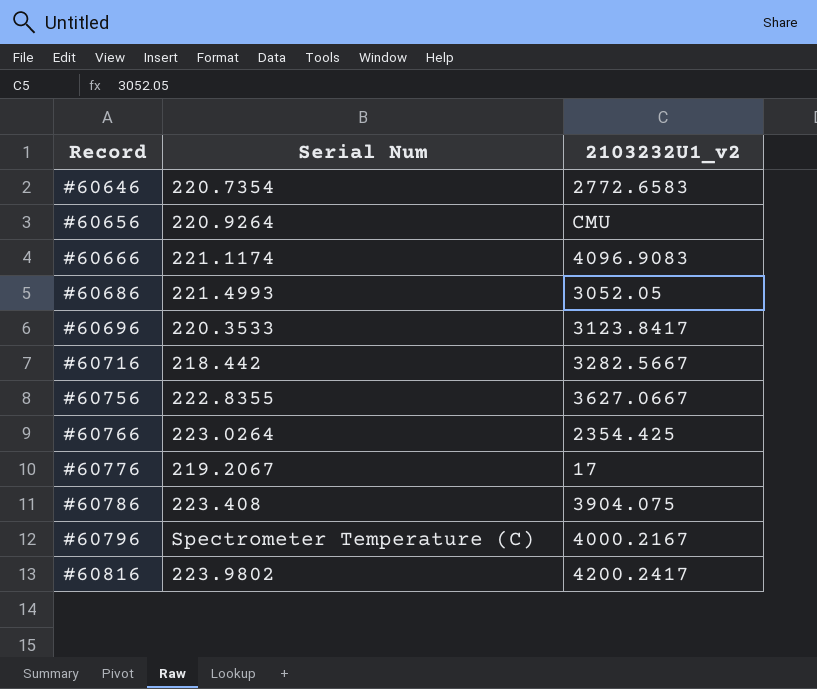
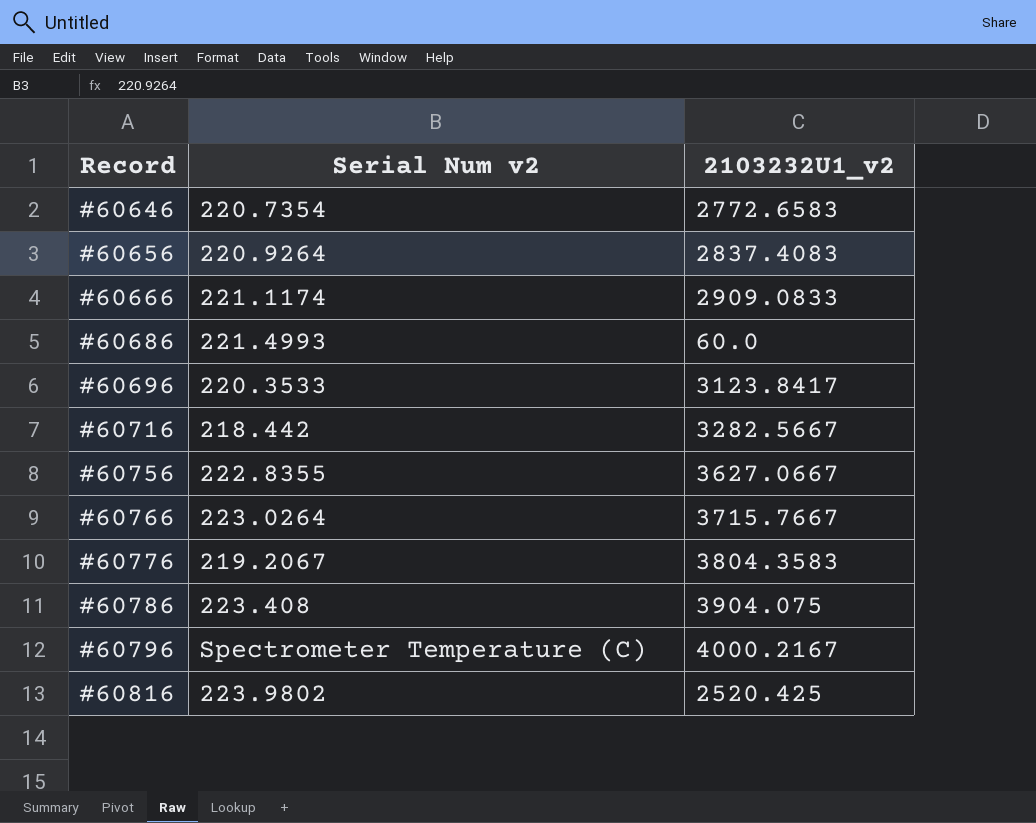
column name: Serial Num -> Serial Num v2
#60656 | 2103232U1_v2: CMU -> 2837.4083
#60666 | 2103232U1_v2: 4096.9083 -> 2909.0833
#60686 | 2103232U1_v2: 3052.05 -> 60.0
#60766 | 2103232U1_v2: 2354.425 -> 3715.7667
#60776 | 2103232U1_v2: 17 -> 3804.3583
#60816 | 2103232U1_v2: 4200.2417 -> 2520.425

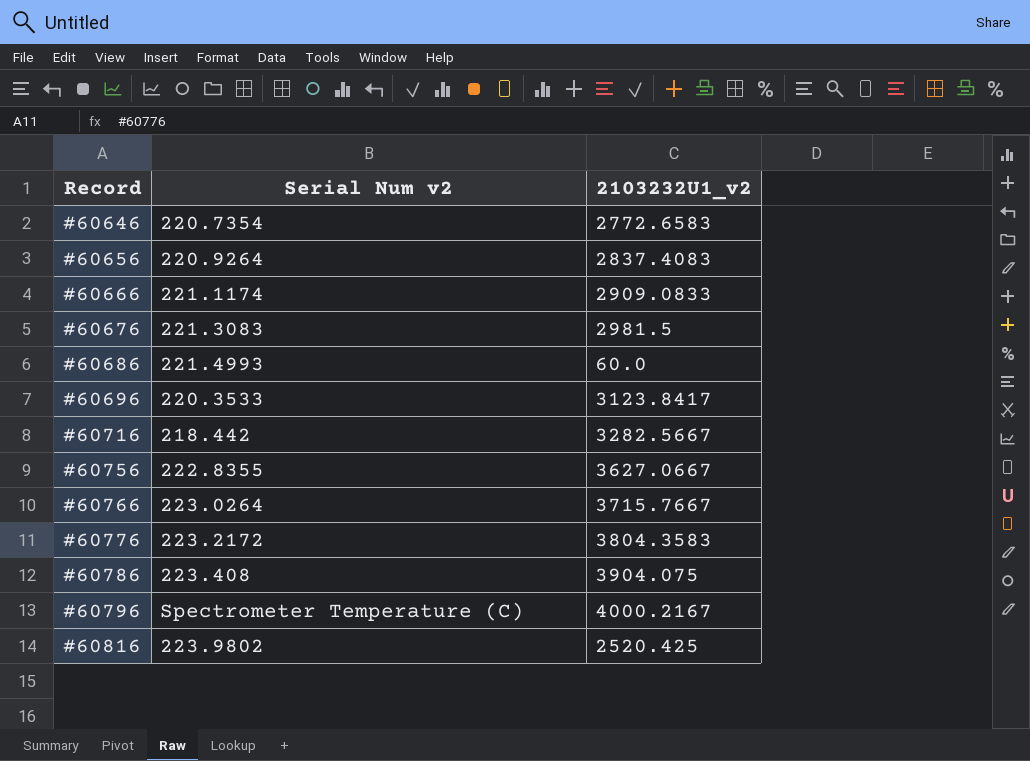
row #60676: none -> 221.3083 | 2981.5
#60776 | Serial Num v2: 219.2067 -> 223.2172

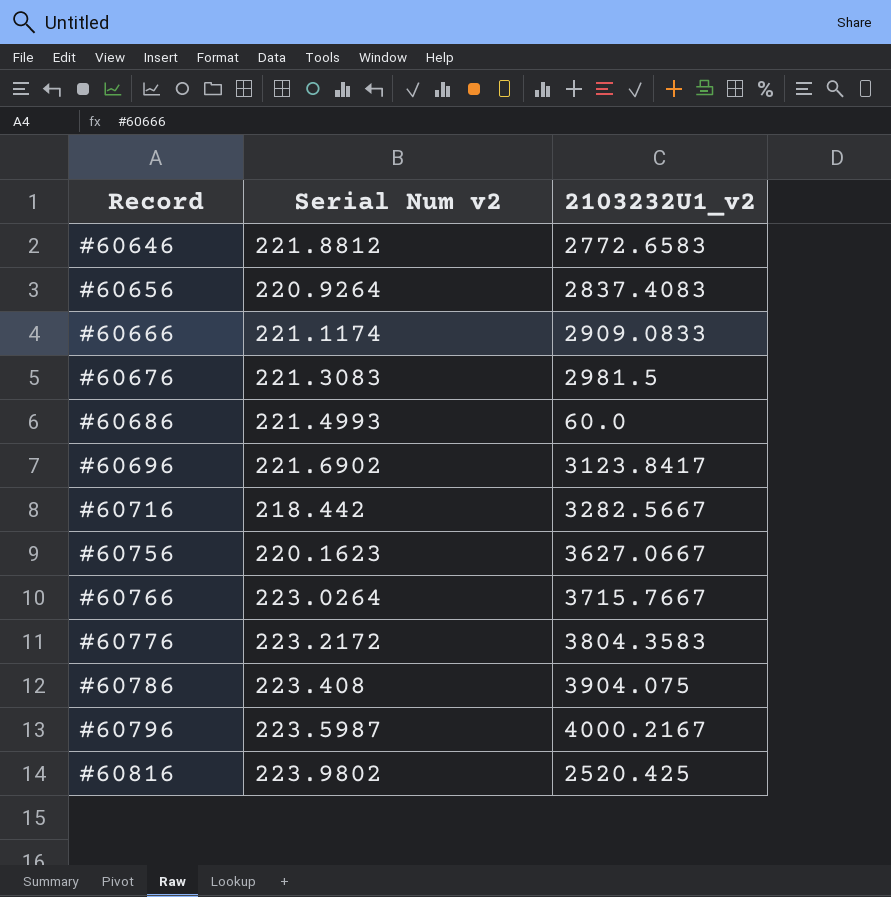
#60646 | Serial Num v2: 220.7354 -> 221.8812
#60696 | Serial Num v2: 220.3533 -> 221.6902
#60756 | Serial Num v2: 222.8355 -> 220.1623
#60796 | Serial Num v2: Spectrometer Temperature (C) -> 223.5987

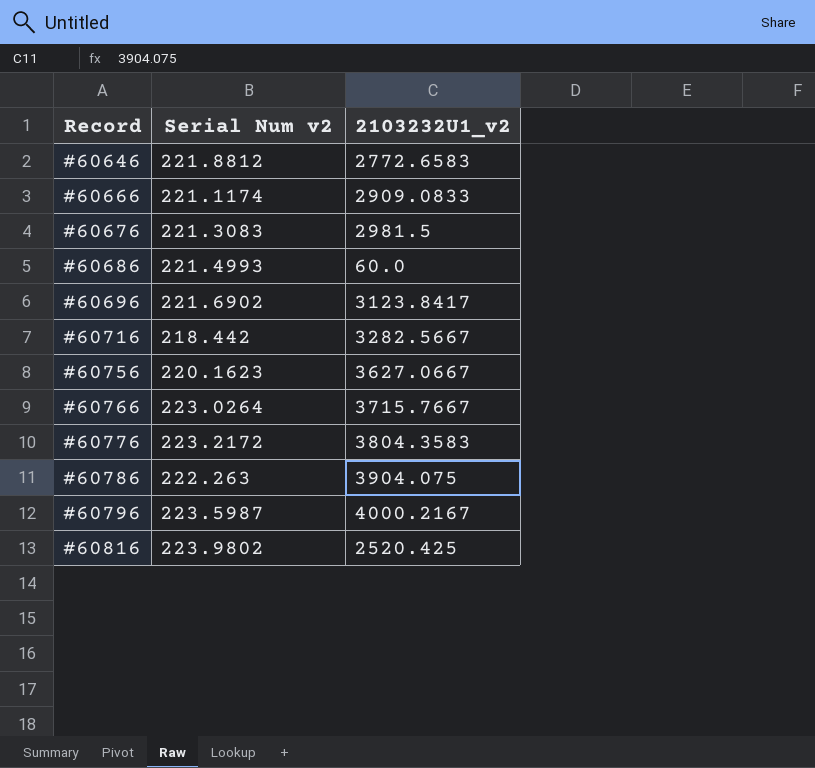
row #60656: 220.9264 | 2837.4083 -> none
#60786 | Serial Num v2: 223.408 -> 222.263

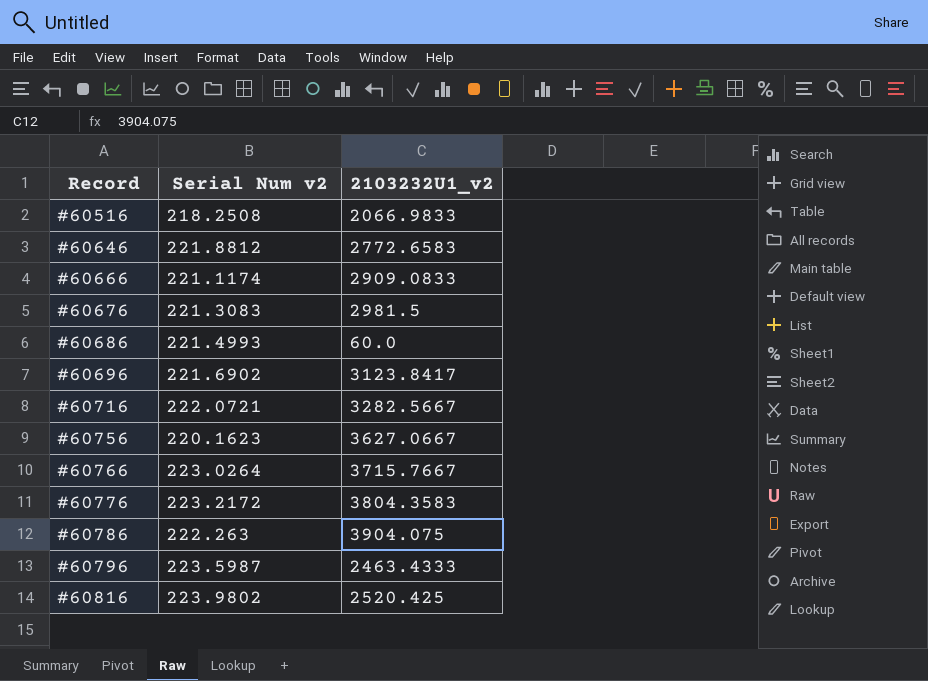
row #60516: none -> 218.2508 | 2066.9833
#60716 | Serial Num v2: 218.442 -> 222.0721
#60796 | 2103232U1_v2: 4000.2167 -> 2463.4333

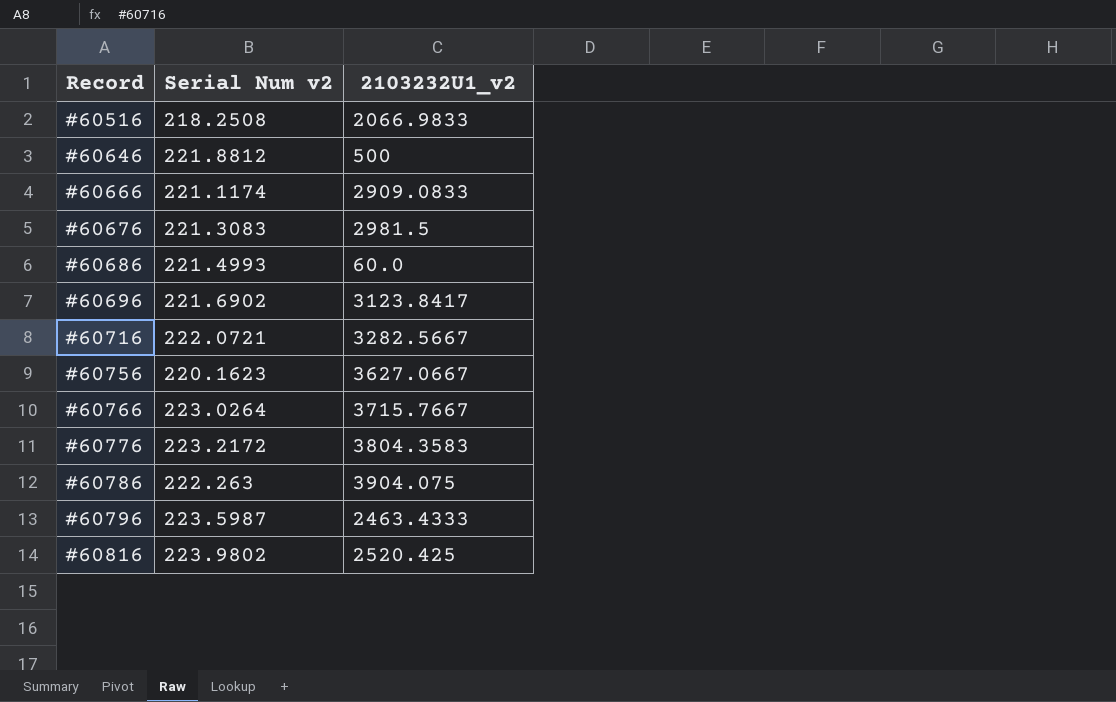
#60646 | 2103232U1_v2: 2772.6583 -> 500

